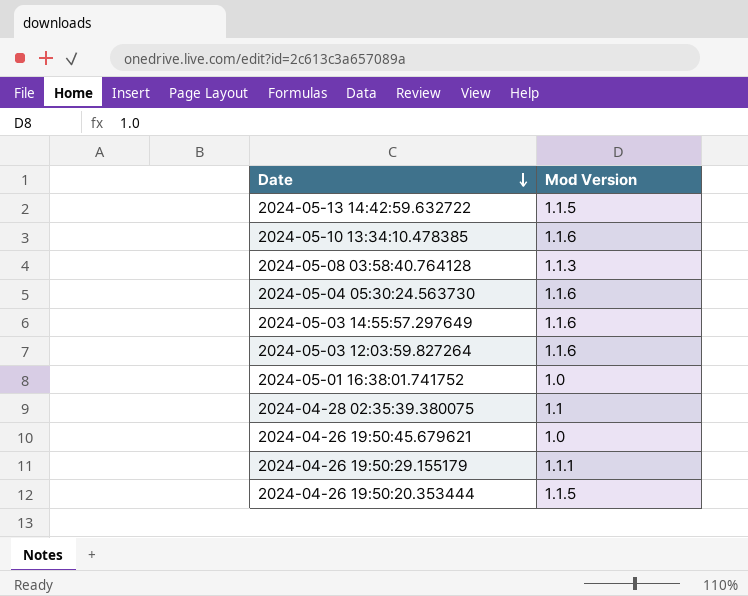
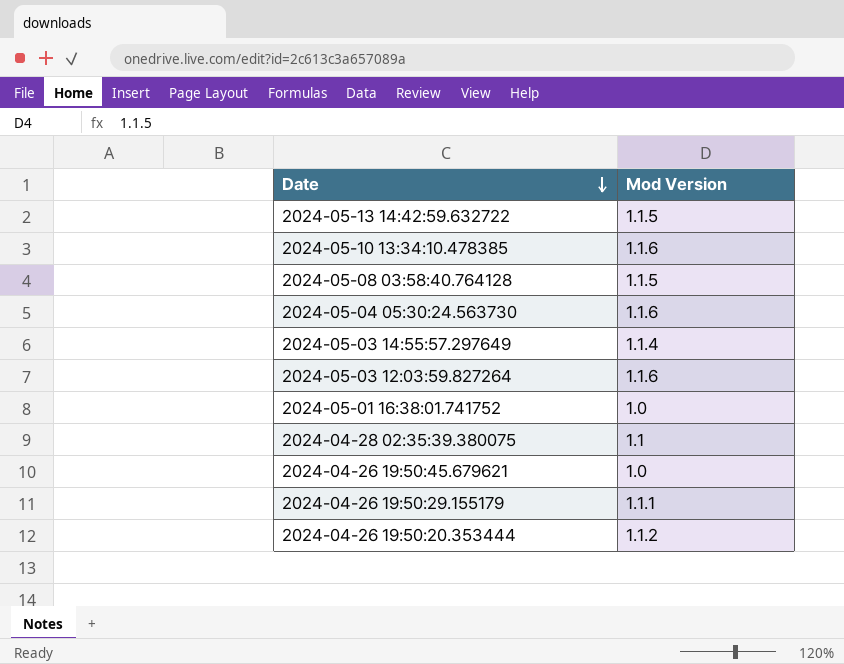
2024-05-08 03:58:40.764128 | Mod Version: 1.1.3 -> 1.1.5
2024-05-03 14:55:57.297649 | Mod Version: 1.1.6 -> 1.1.4
2024-04-26 19:50:20.353444 | Mod Version: 1.1.5 -> 1.1.2

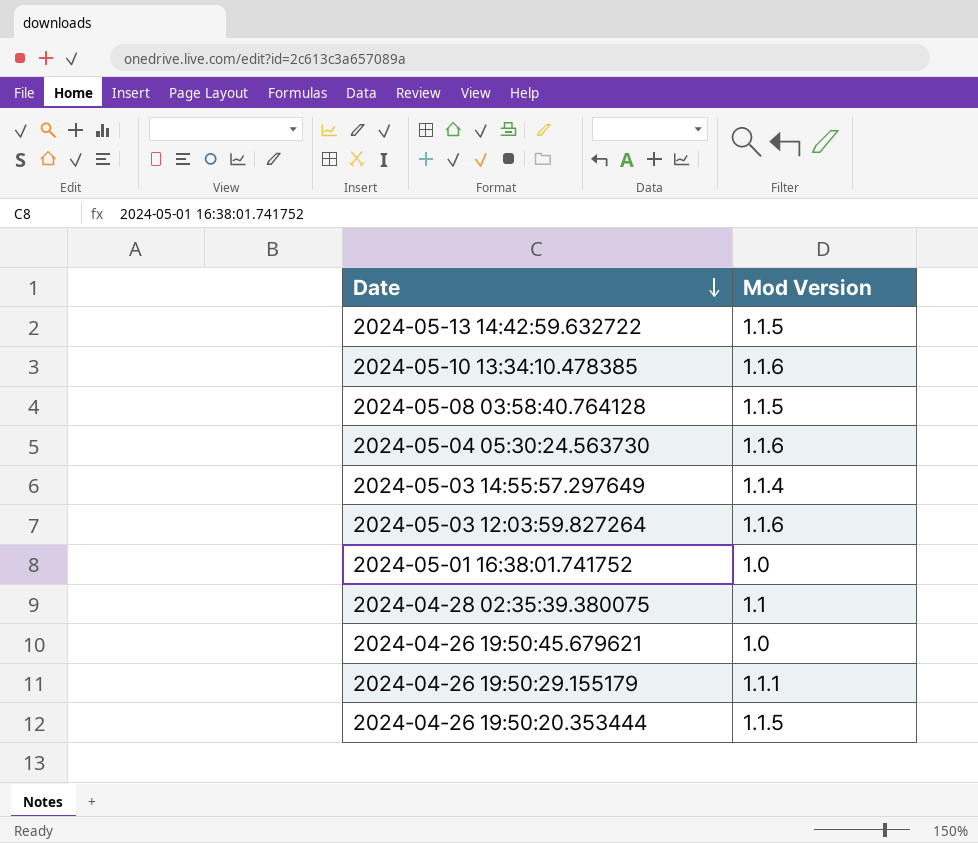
2024-04-26 19:50:20.353444 | Mod Version: 1.1.2 -> 1.1.5

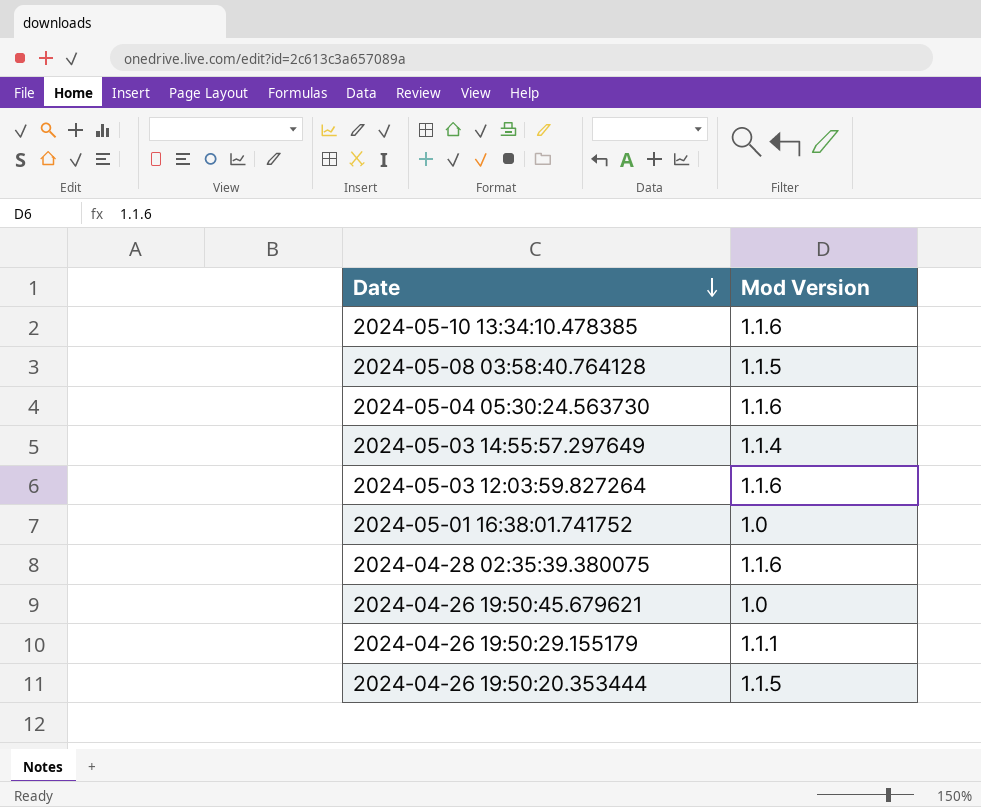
row 2024-05-13 14:42:59.632722: 1.1.5 -> none
2024-04-28 02:35:39.380075 | Mod Version: 1.1 -> 1.1.6

